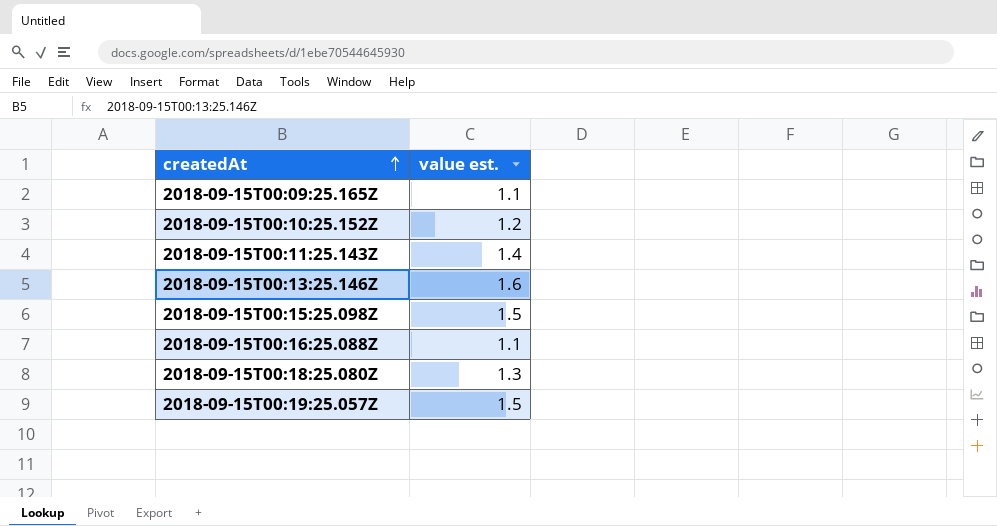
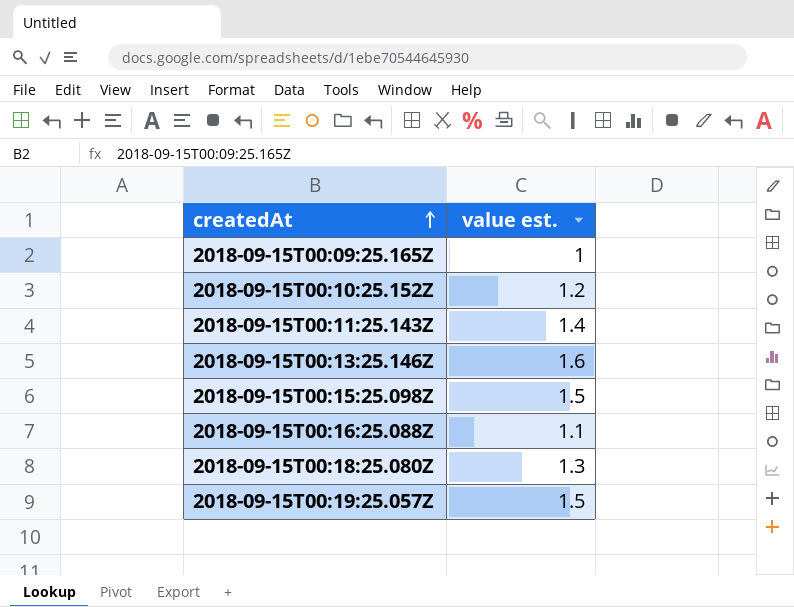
2018-09-15T00:09:25.165Z | value est.: 1.1 -> 1

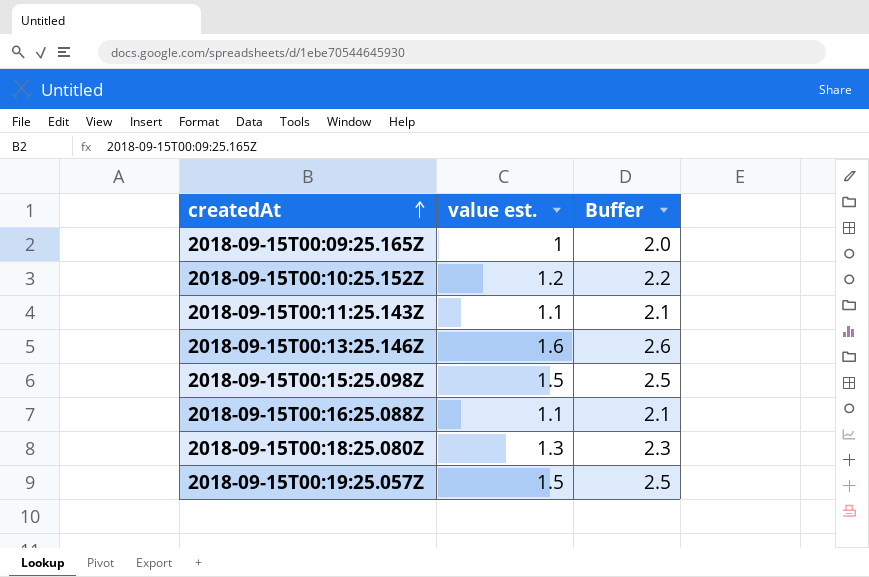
column Buffer | formula: none -> [value est.] + 1
2018-09-15T00:11:25.143Z | value est.: 1.4 -> 1.1

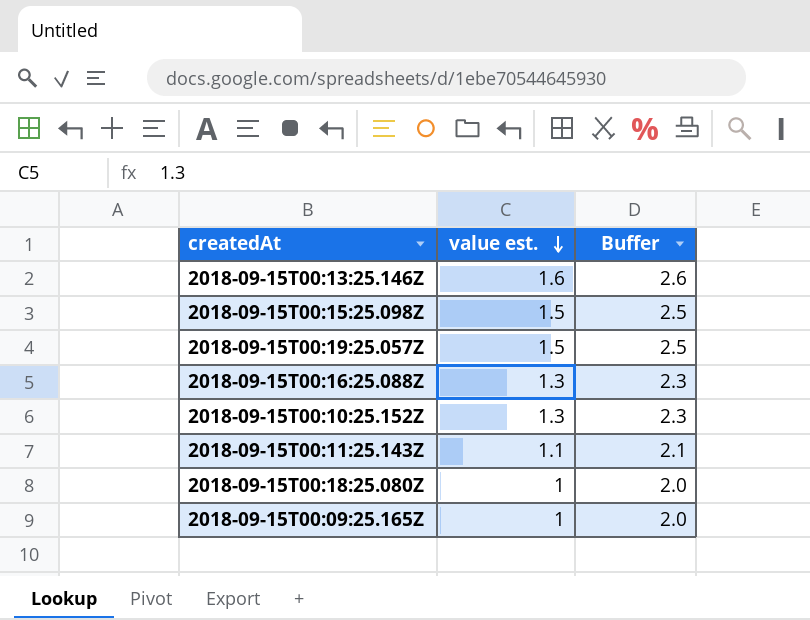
row order: createdAt ascending -> value est. descending
2018-09-15T00:16:25.088Z | value est.: 1.1 -> 1.3
2018-09-15T00:16:25.088Z | Buffer: 2.1 -> 2.3
2018-09-15T00:10:25.152Z | value est.: 1.2 -> 1.3
2018-09-15T00:10:25.152Z | Buffer: 2.2 -> 2.3
2018-09-15T00:18:25.080Z | value est.: 1.3 -> 1
2018-09-15T00:18:25.080Z | Buffer: 2.3 -> 2.0

